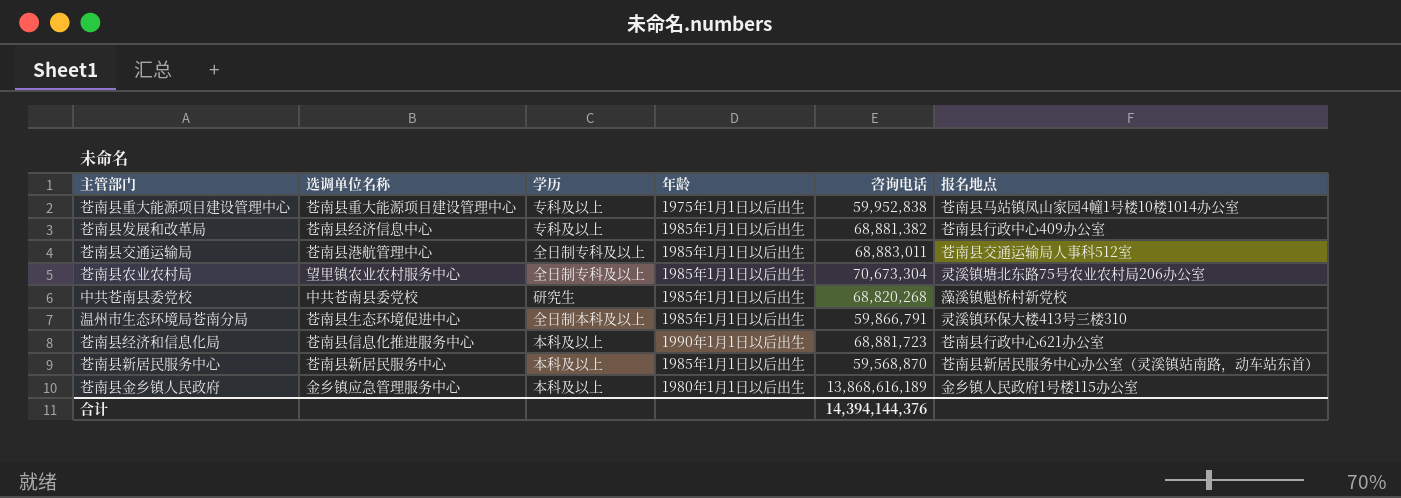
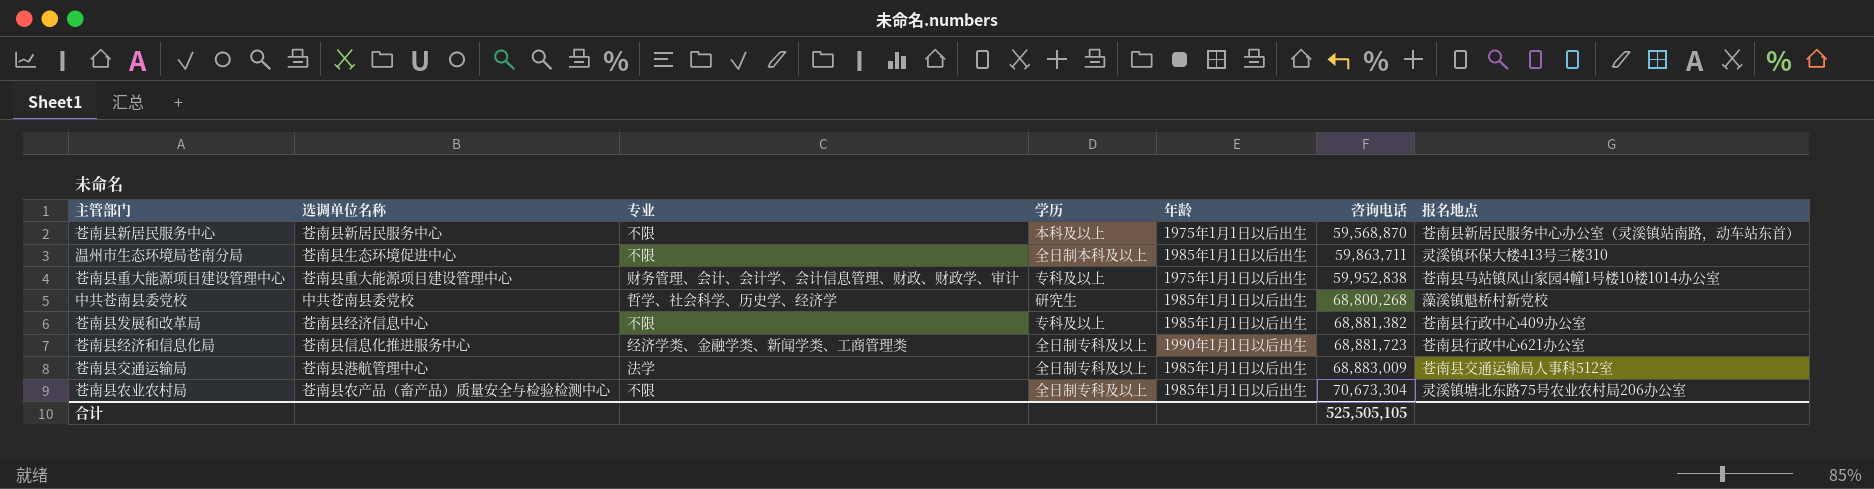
row order: none -> 咨询电话 ascending
column 专业 | position: none -> 3
row 苍南县金乡镇人民政府: 金乡镇应急管理服务中心 | 本科及以上 | 1980年1月1日以后出生 | 13,868,616,189 | 金乡镇人民政府1号楼115办公室 -> none
苍南县新居民服务中心 | 年龄: 1985年1月1日以后出生 -> 1975年1月1日以后出生
温州市生态环境局苍南分局 | 咨询电话: 59,866,791 -> 59,863,711
中共苍南县委党校 | 咨询电话: 68,820,268 -> 68,800,268
苍南县经济和信息化局 | 学历: 本科及以上 -> 全日制专科及以上
苍南县交通运输局 | 咨询电话: 68,883,011 -> 68,883,009
苍南县农业农村局 | 选调单位名称: 望里镇农业农村服务中心 -> 苍南县农产品（畜产品）质量安全与检验检测中心
合计 | 咨询电话: 14,394,144,376 -> 525,505,105

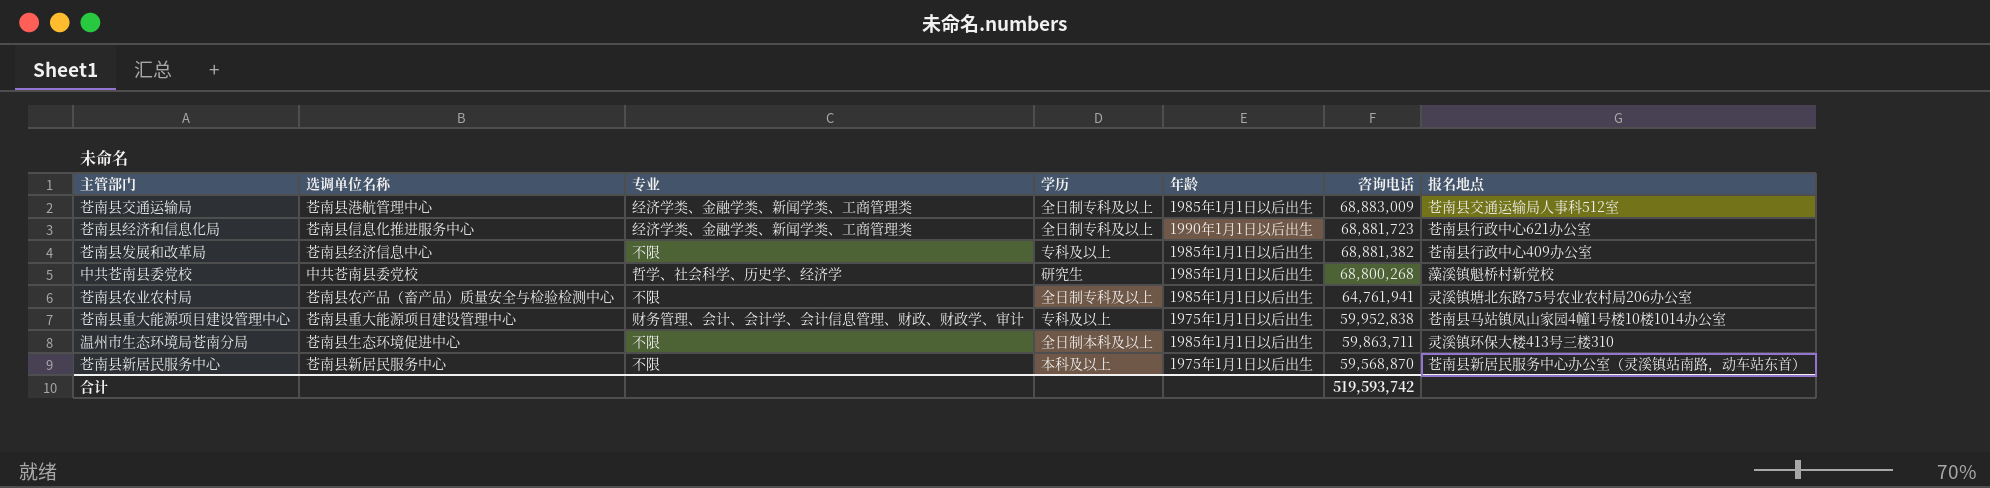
row order: 咨询电话 ascending -> 咨询电话 descending
苍南县交通运输局 | 专业: 法学 -> 经济学类、金融学类、新闻学类、工商管理类
苍南县农业农村局 | 咨询电话: 70,673,304 -> 64,761,941
合计 | 咨询电话: 525,505,105 -> 519,593,742

